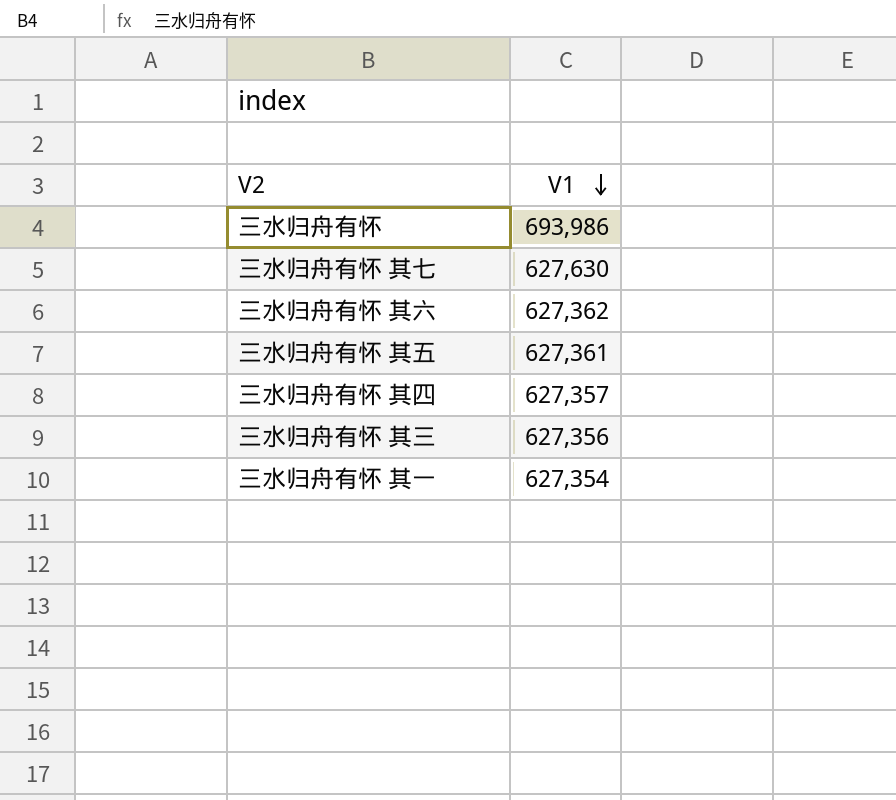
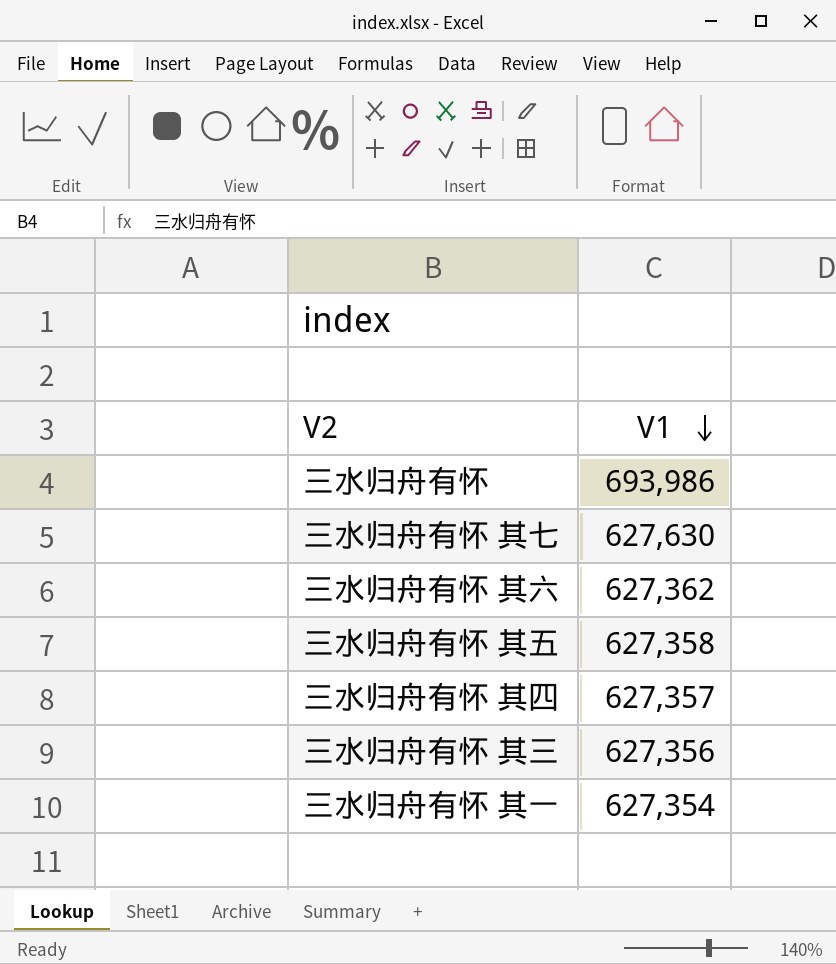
三水归舟有怀 其五 | V1: 627,361 -> 627,358

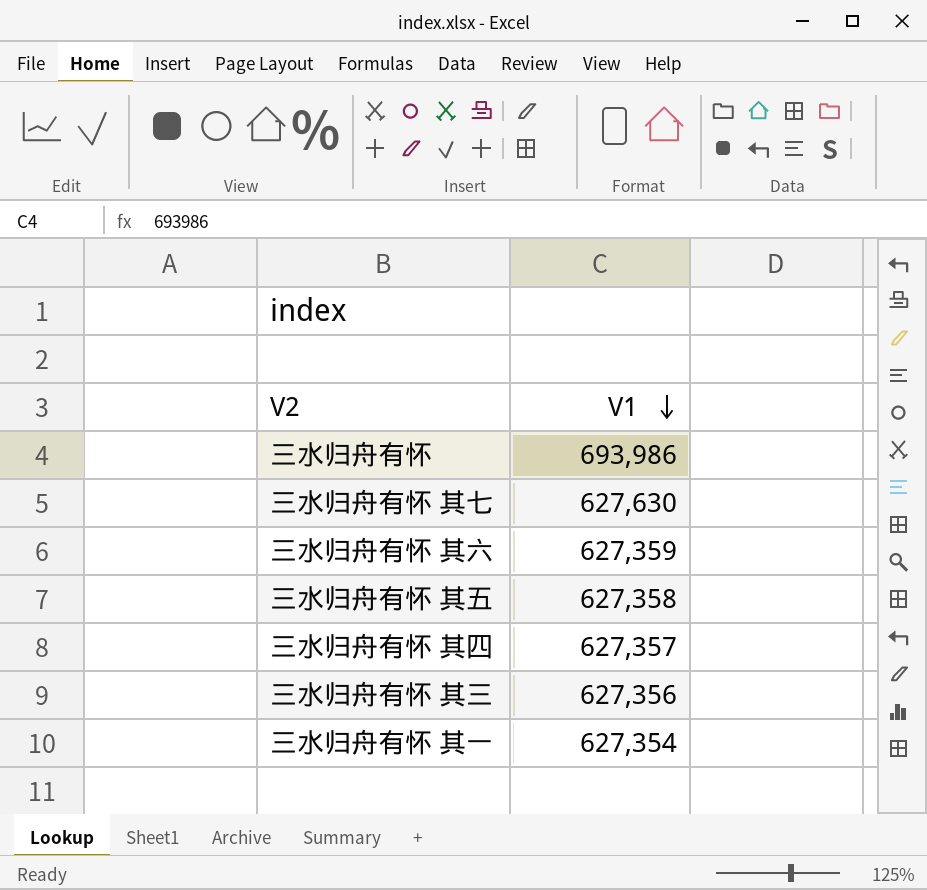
三水归舟有怀 其六 | V1: 627,362 -> 627,359

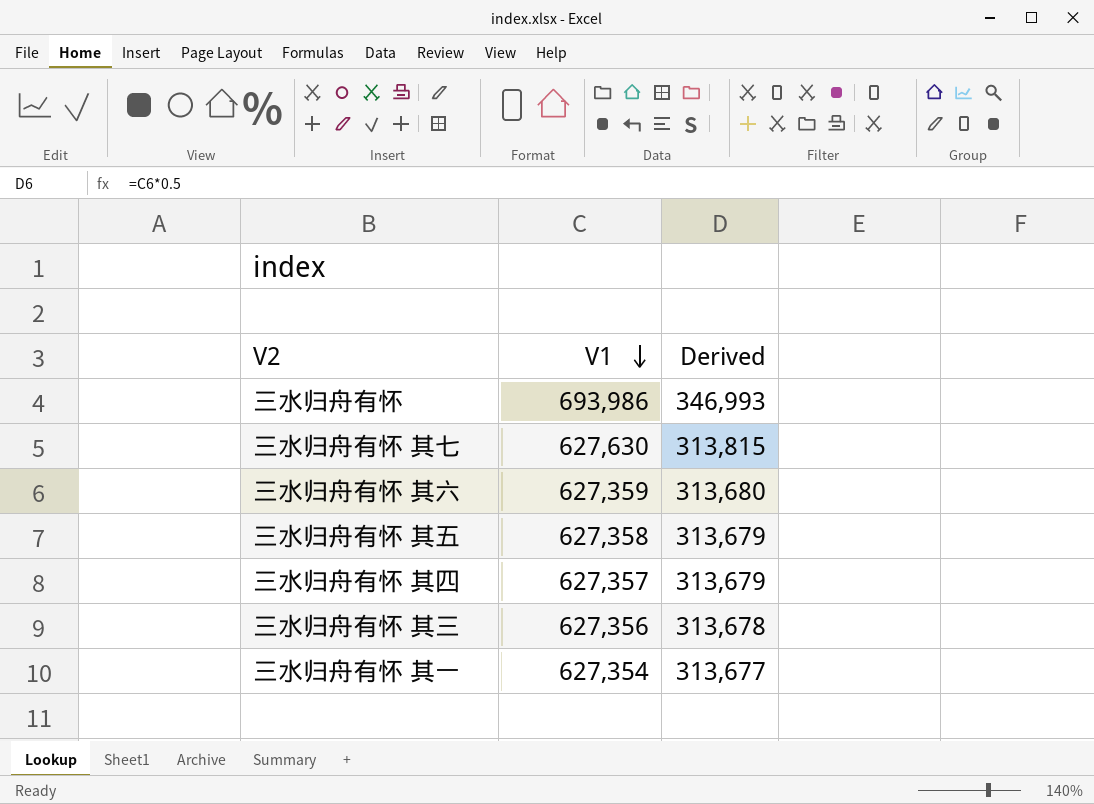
column Derived | formula: none -> [V1] * 0.5

